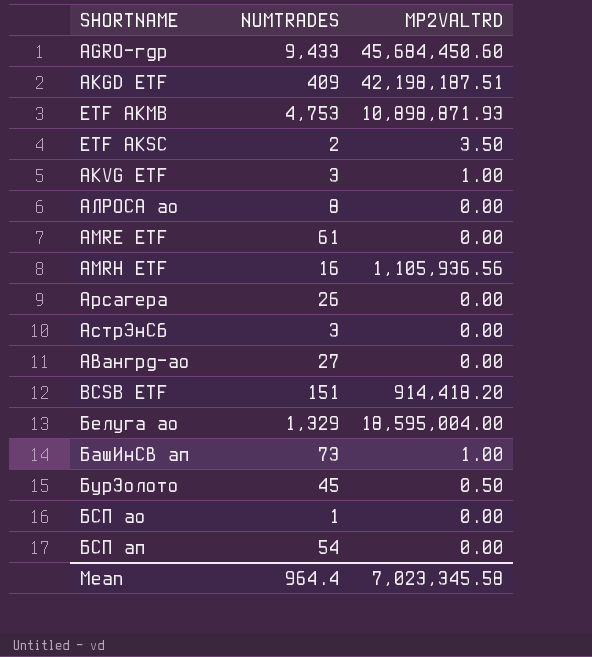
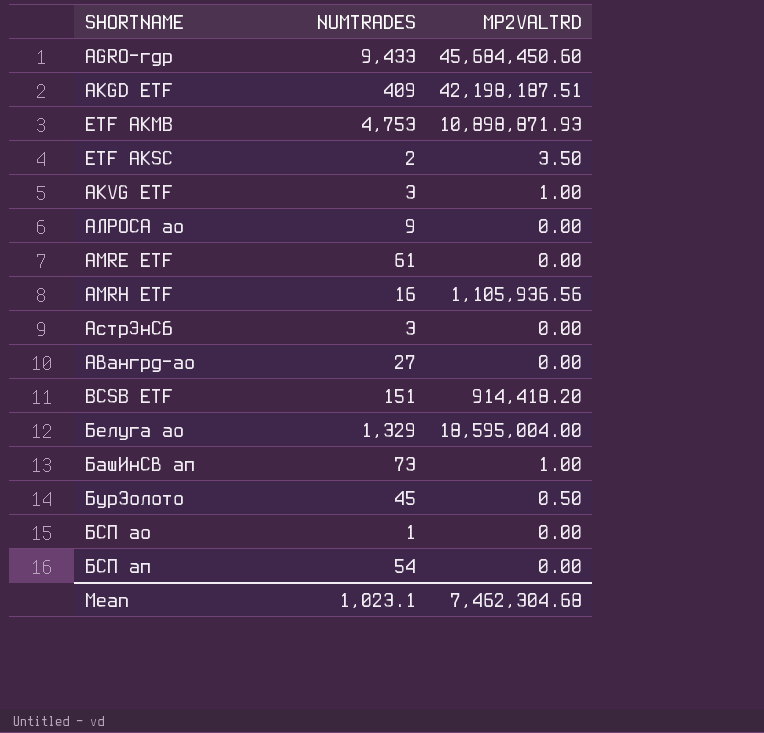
row Арсагера: 26 | 0.00 -> none
АЛРОСА ао | NUMTRADES: 8 -> 9
Mean | NUMTRADES: 964.4 -> 1,023.1
Mean | MP2VALTRD: 7,023,345.58 -> 7,462,304.68

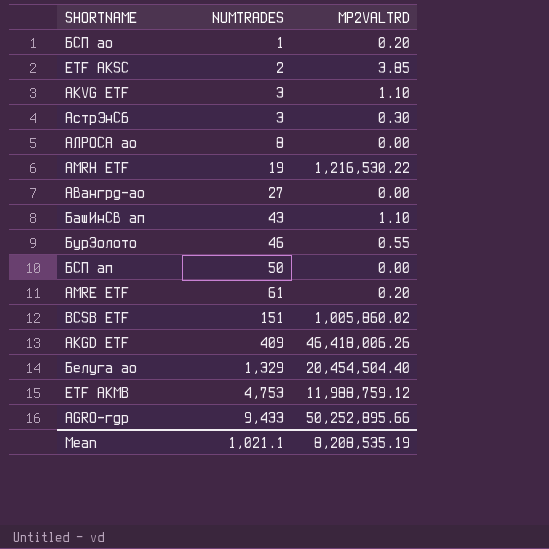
row order: none -> NUMTRADES ascending
БСП ао | MP2VALTRD: 0.00 -> 0.20
ETF AKSC | MP2VALTRD: 3.50 -> 3.85
AKVG ETF | MP2VALTRD: 1.00 -> 1.10
АстрЭнСб | MP2VALTRD: 0.00 -> 0.30
АЛРОСА ао | NUMTRADES: 9 -> 8
AMRH ETF | NUMTRADES: 16 -> 19
AMRH ETF | MP2VALTRD: 1,105,936.56 -> 1,216,530.22
БашИнСв ап | NUMTRADES: 73 -> 43
БашИнСв ап | MP2VALTRD: 1.00 -> 1.10
БурЗолото | NUMTRADES: 45 -> 46
БурЗолото | MP2VALTRD: 0.50 -> 0.55
БСП ап | NUMTRADES: 54 -> 50
AMRE ETF | MP2VALTRD: 0.00 -> 0.20
BCSB ETF | MP2VALTRD: 914,418.20 -> 1,005,860.02
AKGD ETF | MP2VALTRD: 42,198,187.51 -> 46,418,006.26
Белуга ао | MP2VALTRD: 18,595,004.00 -> 20,454,504.40
ETF AKMB | MP2VALTRD: 10,898,871.93 -> 11,988,759.12
AGRO-гдр | MP2VALTRD: 45,684,450.60 -> 50,252,895.66
Mean | NUMTRADES: 1,023.1 -> 1,021.1
Mean | MP2VALTRD: 7,462,304.68 -> 8,208,535.19

